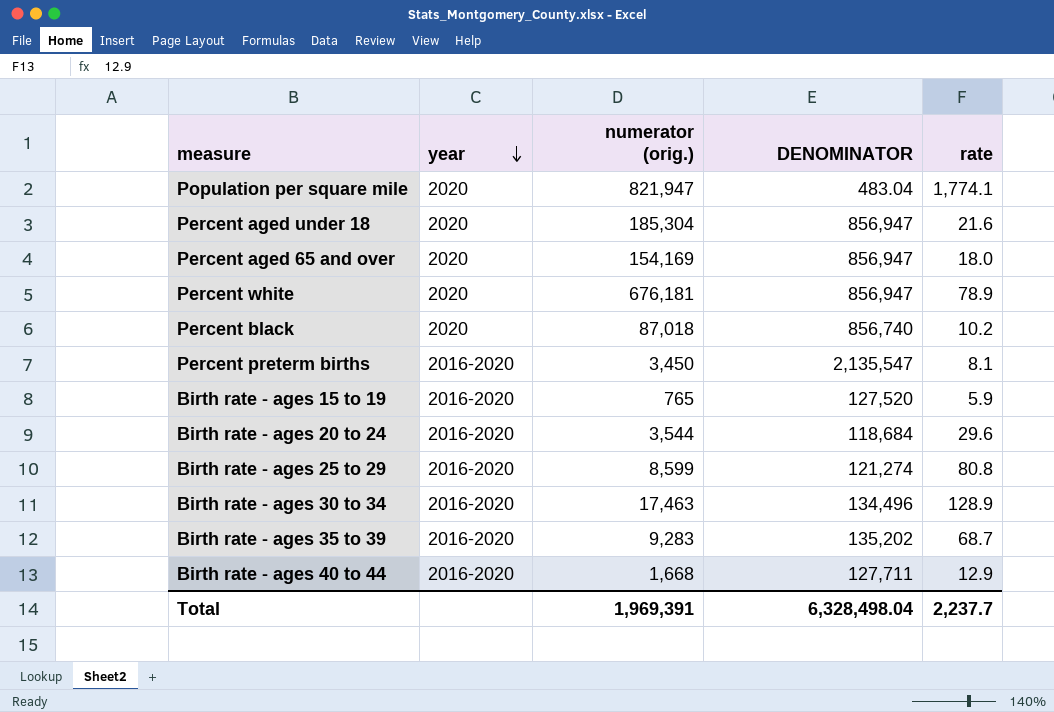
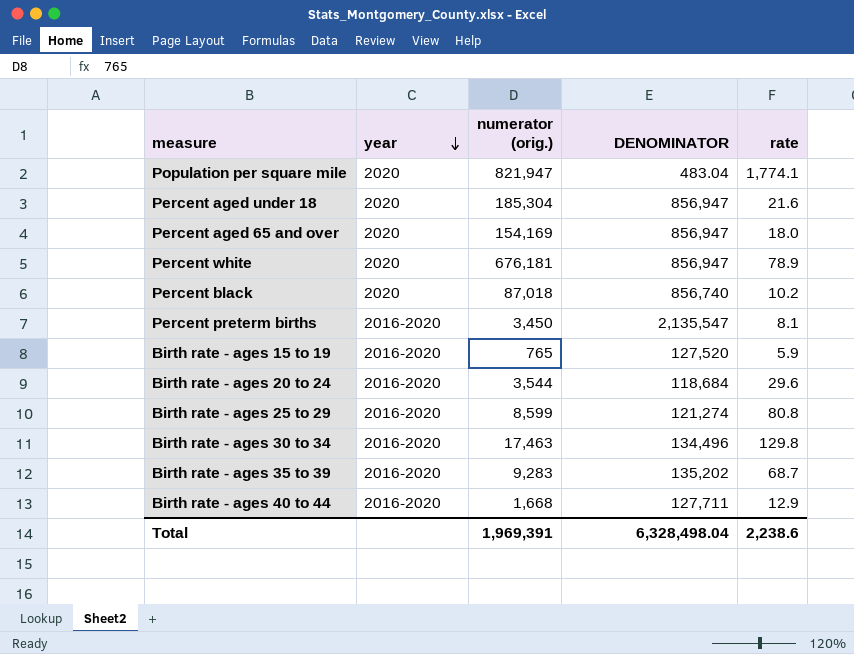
Birth rate - ages 30 to 34 | rate: 128.9 -> 129.8
Total | rate: 2,237.7 -> 2,238.6

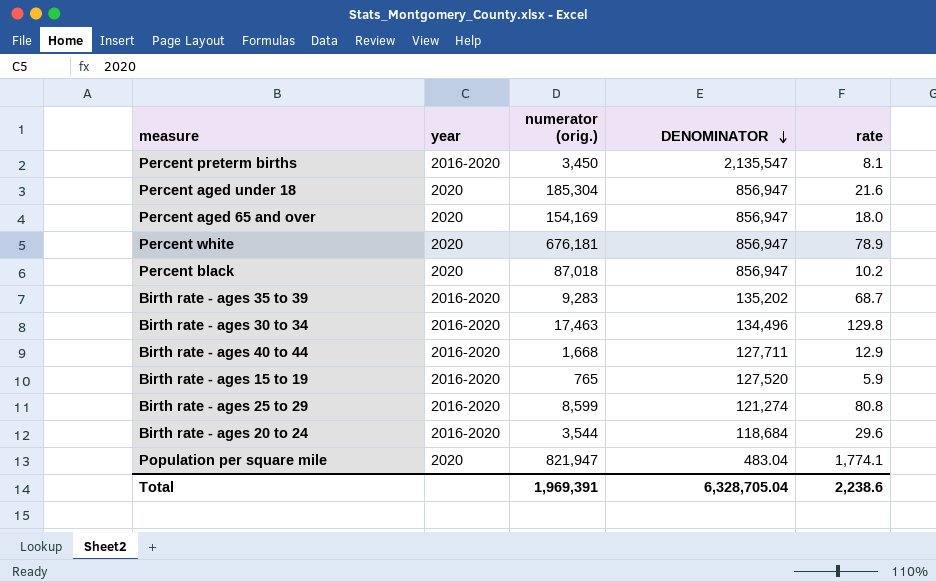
row order: year descending -> DENOMINATOR descending
Percent black | DENOMINATOR: 856,740 -> 856,947
Total | DENOMINATOR: 6,328,498.04 -> 6,328,705.04

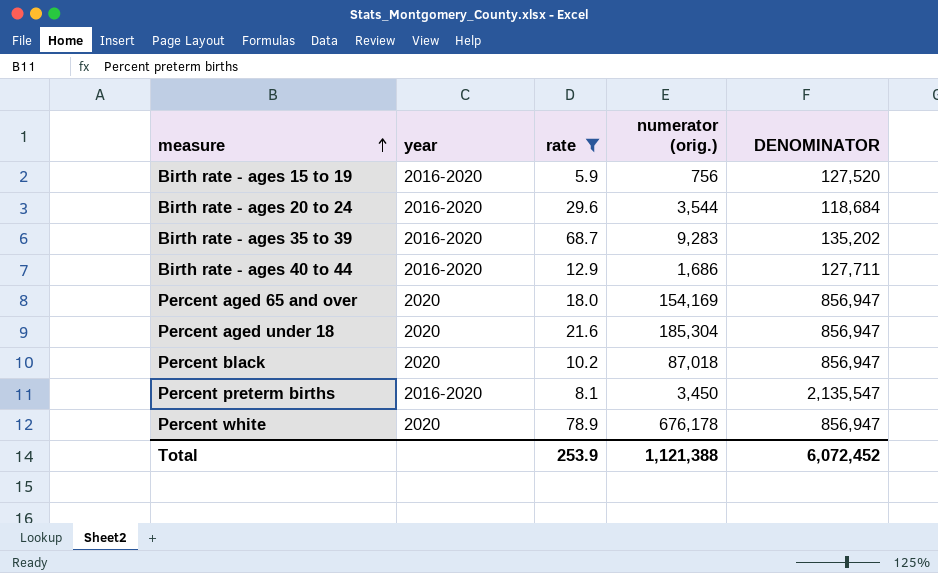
filter: none -> rate <= 78.9
row order: DENOMINATOR descending -> measure ascending
column rate | position: 5 -> 3
Birth rate - ages 15 to 19 | numerator (orig.): 765 -> 756
Birth rate - ages 40 to 44 | numerator (orig.): 1,668 -> 1,686
Percent white | numerator (orig.): 676,181 -> 676,178
Total | rate: 2,238.6 -> 253.9
Total | numerator (orig.): 1,969,391 -> 1,121,388
Total | DENOMINATOR: 6,328,705.04 -> 6,072,452

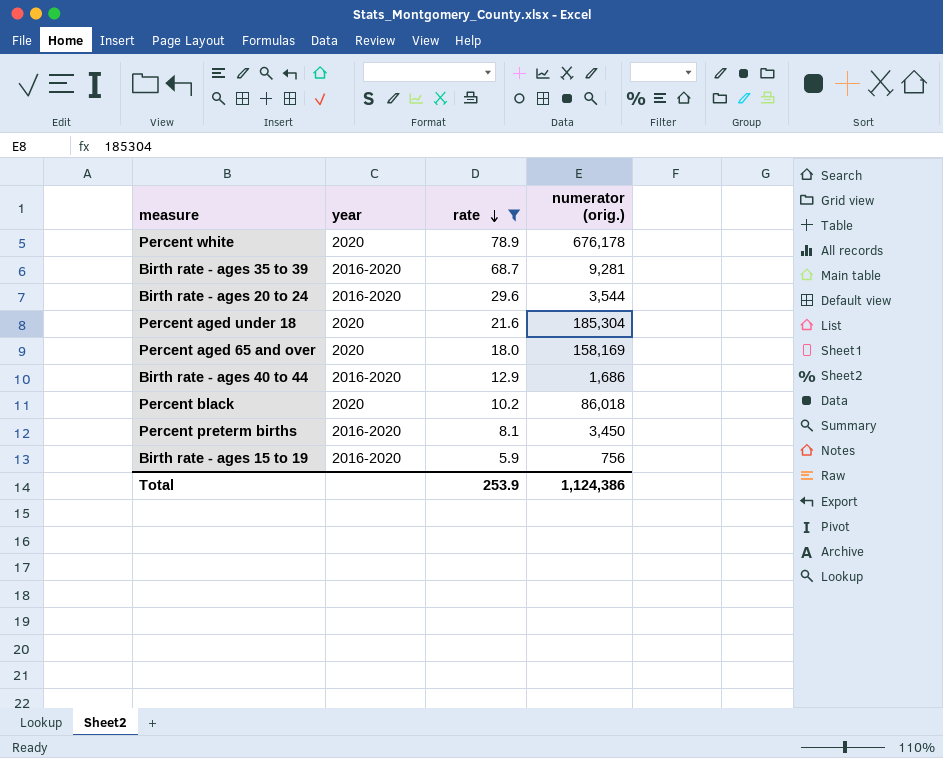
row order: measure ascending -> rate descending
column DENOMINATOR | position: 5 -> none
Birth rate - ages 35 to 39 | numerator (orig.): 9,283 -> 9,281
Percent aged 65 and over | numerator (orig.): 154,169 -> 158,169
Percent black | numerator (orig.): 87,018 -> 86,018
Total | numerator (orig.): 1,121,388 -> 1,124,386

